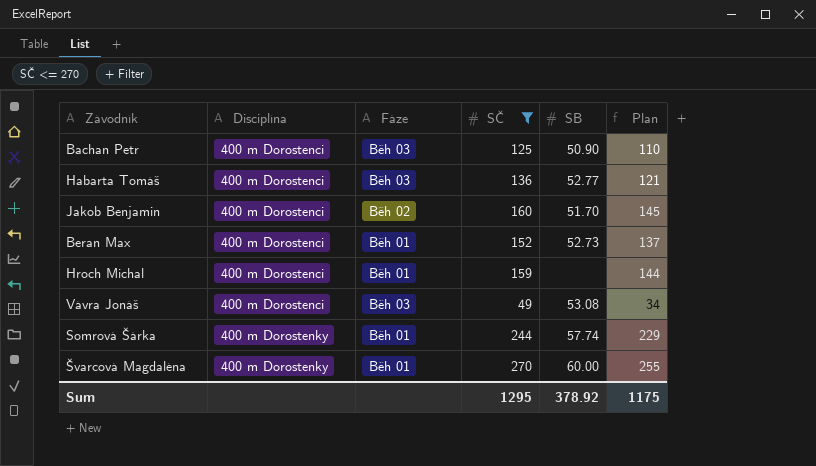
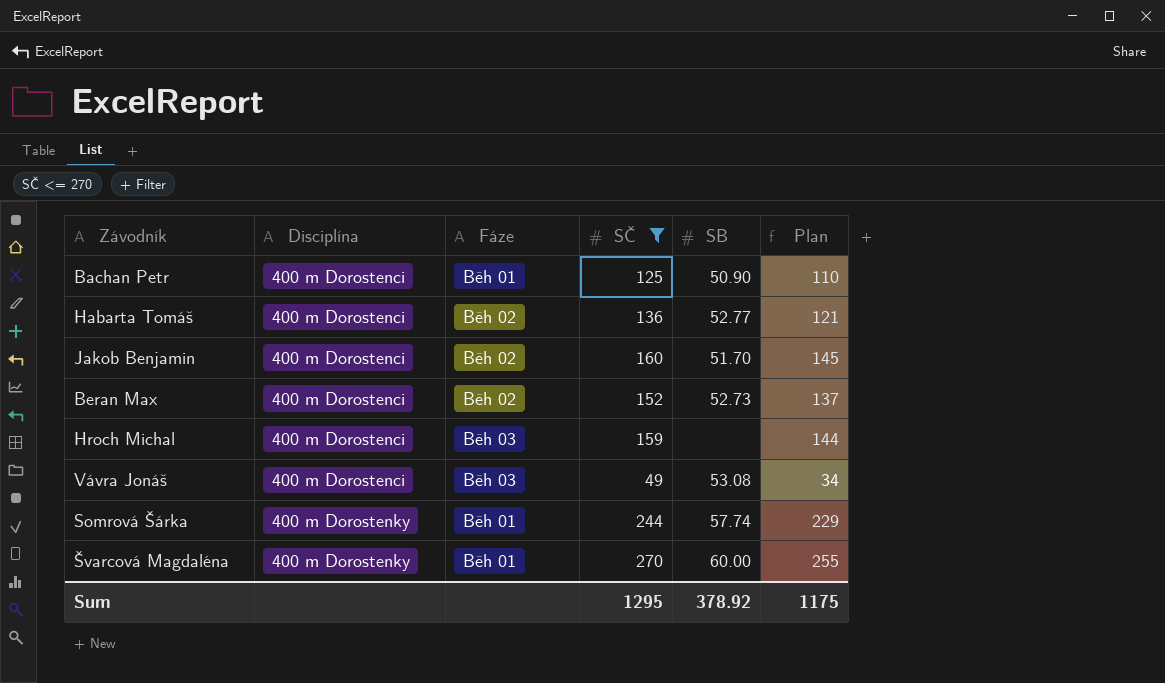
Bachan Petr | Fáze: Běh 03 -> Běh 01
Habarta Tomáš | Fáze: Běh 03 -> Běh 02
Beran Max | Fáze: Běh 01 -> Běh 02
Hroch Michal | Fáze: Běh 01 -> Běh 03

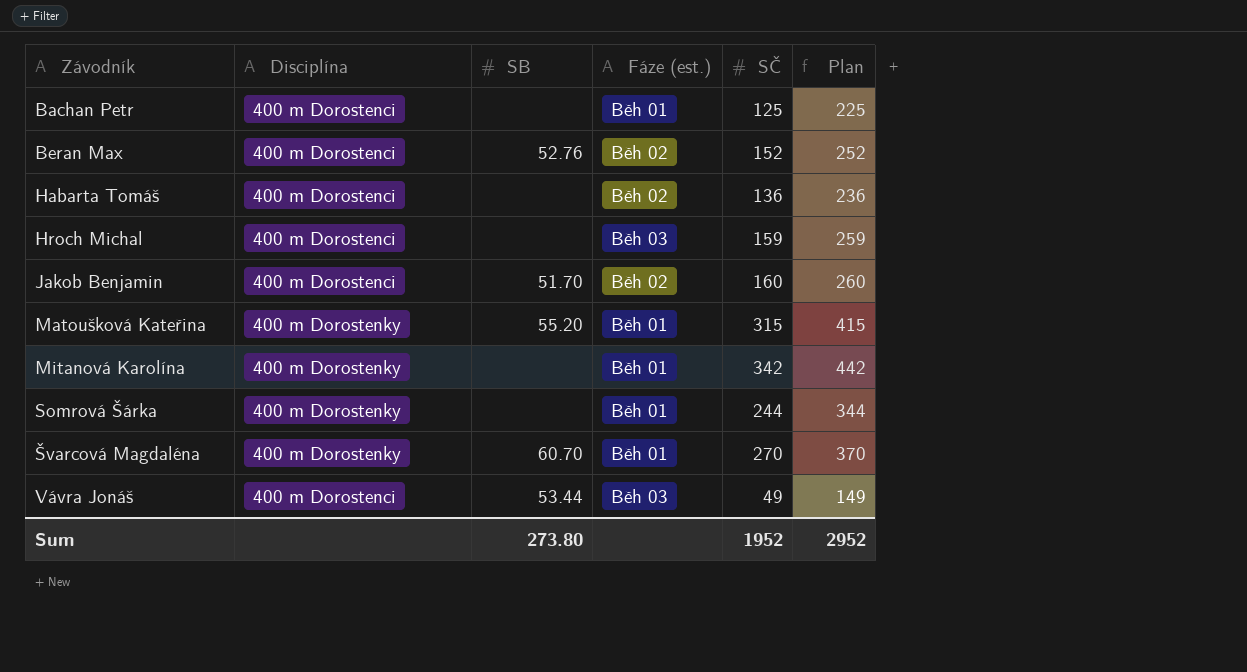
filter: SČ <= 270 -> none
row order: Disciplína ascending -> Závodník ascending
column SB | position: 5 -> 3
column name: Fáze -> Fáze (est.)
column Plan | formula: [SČ] - 15 -> [SČ] + 100
Bachan Petr | SB: 50.90 -> none
Beran Max | SB: 52.73 -> 52.76
Habarta Tomáš | SB: 52.77 -> none
Somrová Šárka | SB: 57.74 -> none
Švarcová Magdaléna | SB: 60.00 -> 60.70
Vávra Jonáš | SB: 53.08 -> 53.44
Sum | SB: 378.92 -> 273.80
Sum | SČ: 1295 -> 1952
Sum | Plan: 1175 -> 2952

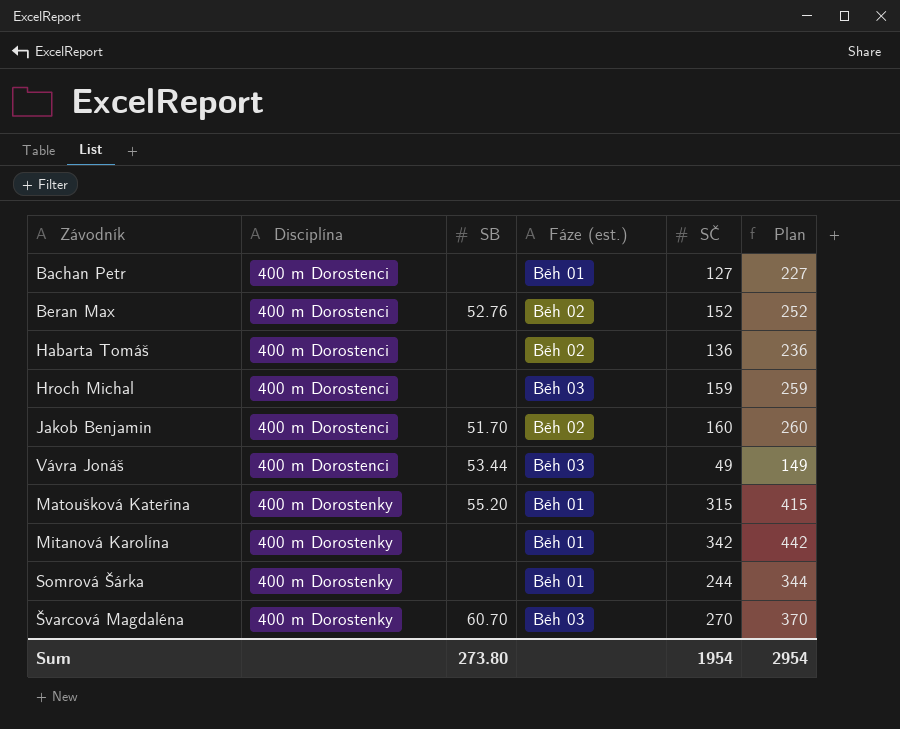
row order: Závodník ascending -> Disciplína ascending
Bachan Petr | SČ: 125 -> 127
Bachan Petr | Plan: 225 -> 227
Švarcová Magdaléna | Fáze (est.): Běh 01 -> Běh 03
Sum | SČ: 1952 -> 1954
Sum | Plan: 2952 -> 2954

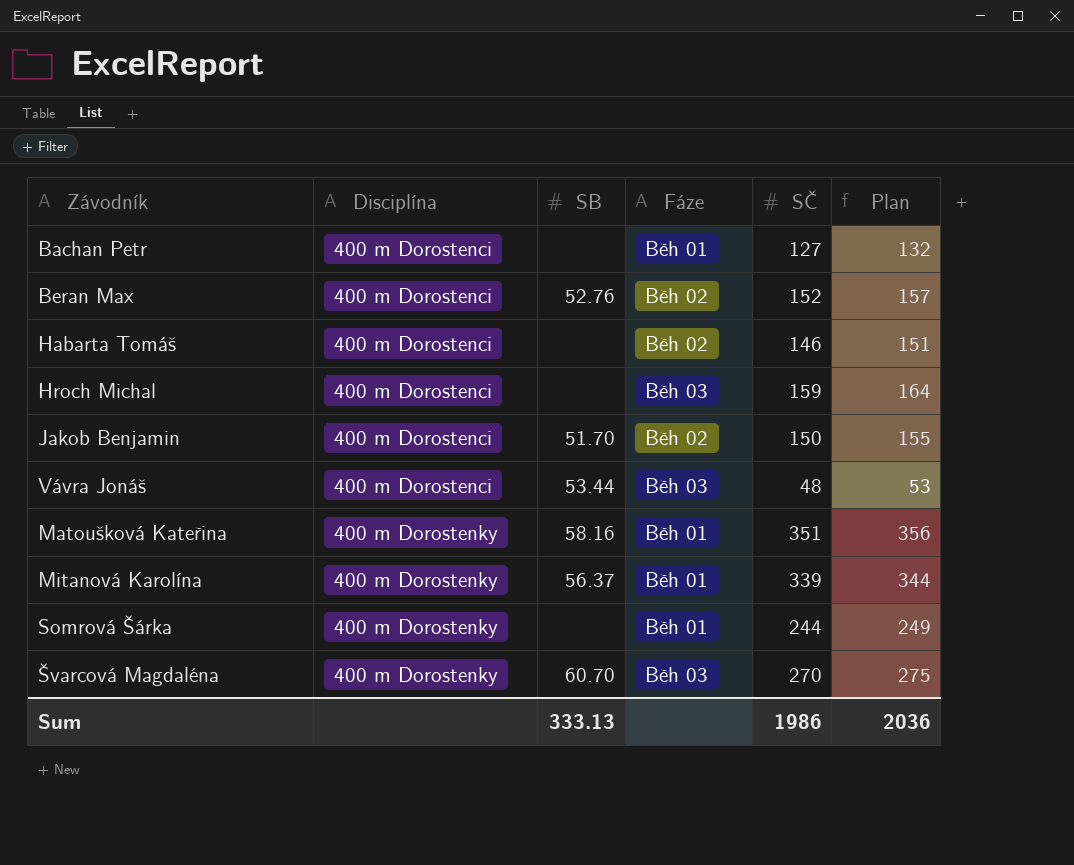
column name: Fáze (est.) -> Fáze
column Plan | formula: [SČ] + 100 -> [SČ] + 5
Habarta Tomáš | SČ: 136 -> 146
Jakob Benjamin | SČ: 160 -> 150
Vávra Jonáš | SČ: 49 -> 48
Matoušková Kateřina | SB: 55.20 -> 58.16
Matoušková Kateřina | SČ: 315 -> 351
Mitanová Karolína | SB: none -> 56.37
Mitanová Karolína | SČ: 342 -> 339
Sum | SB: 273.80 -> 333.13
Sum | SČ: 1954 -> 1986
Sum | Plan: 2954 -> 2036

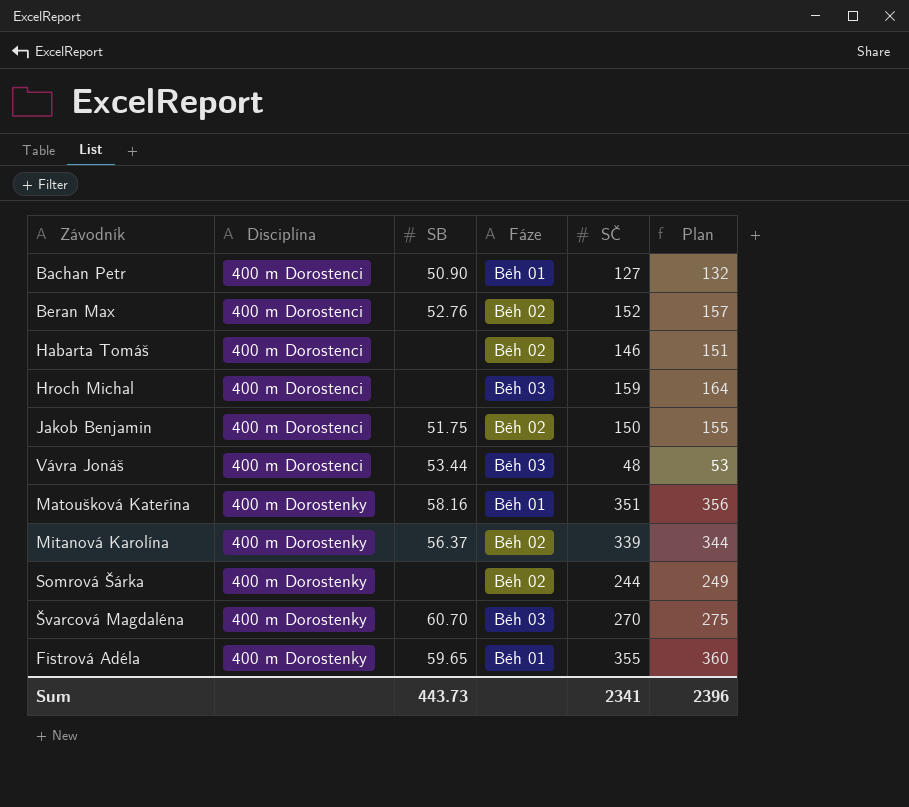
Bachan Petr | SB: none -> 50.90
Jakob Benjamin | SB: 51.70 -> 51.75
Mitanová Karolína | Fáze: Běh 01 -> Běh 02
Somrová Šárka | Fáze: Běh 01 -> Běh 02
row Fistrová Adéla: none -> 400 m Dorostenky | 59.65 | Běh 01 | 355 | 360
Sum | SB: 333.13 -> 443.73
Sum | SČ: 1986 -> 2341
Sum | Plan: 2036 -> 2396

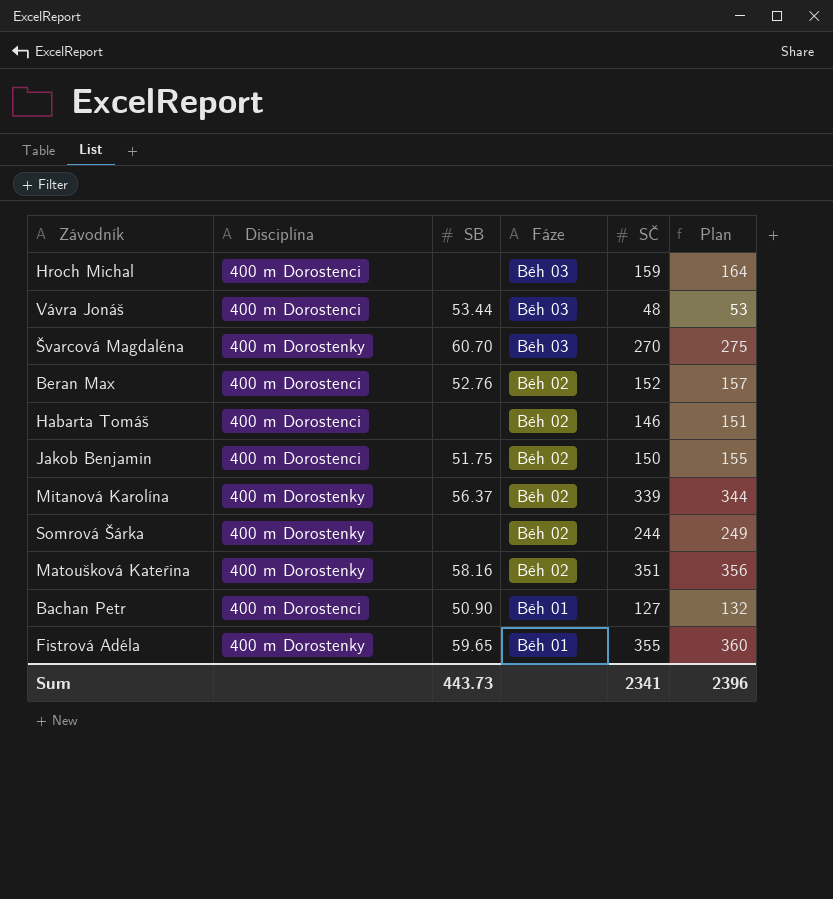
row order: Disciplína ascending -> Fáze descending
Matoušková Kateřina | Fáze: Běh 01 -> Běh 02

